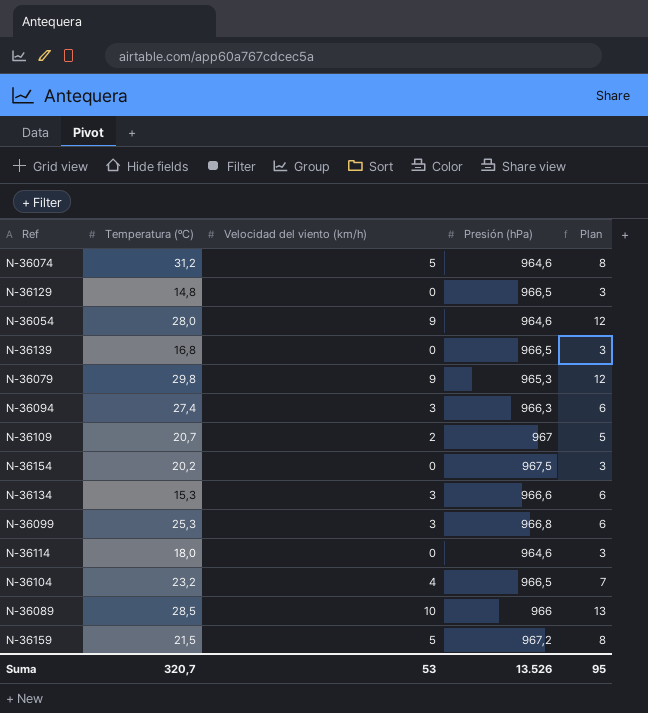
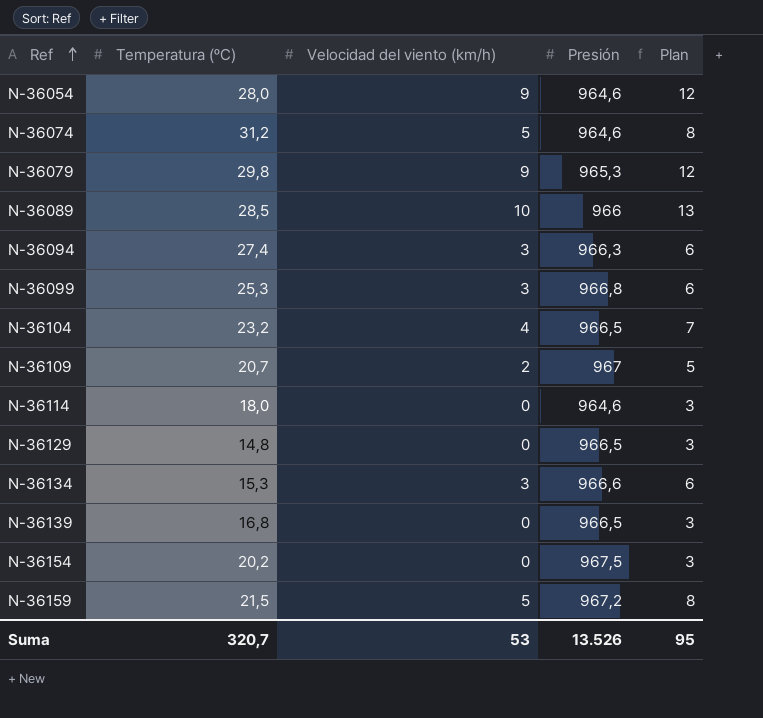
row order: none -> Ref ascending
column name: Presión (hPa) -> Presión

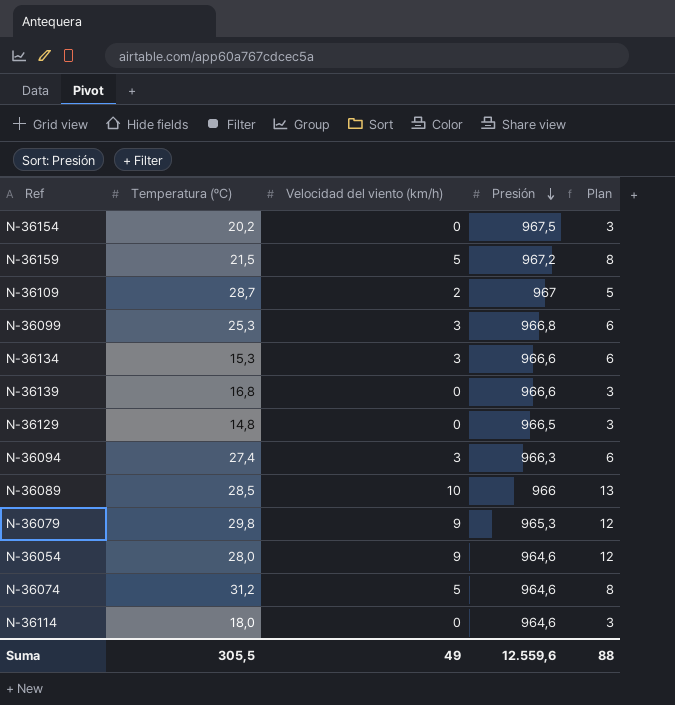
row order: Ref ascending -> Presión descending
row N-36104: 23,2 | 4 | 966,5 | 7 -> none
N-36109 | Temperatura (ºC): 20,7 -> 28,7
N-36139 | Presión: 966,5 -> 966,6
Suma | Temperatura (ºC): 320,7 -> 305,5
Suma | Velocidad del viento (km/h): 53 -> 49
Suma | Presión: 13.526 -> 12.559,6
Suma | Plan: 95 -> 88

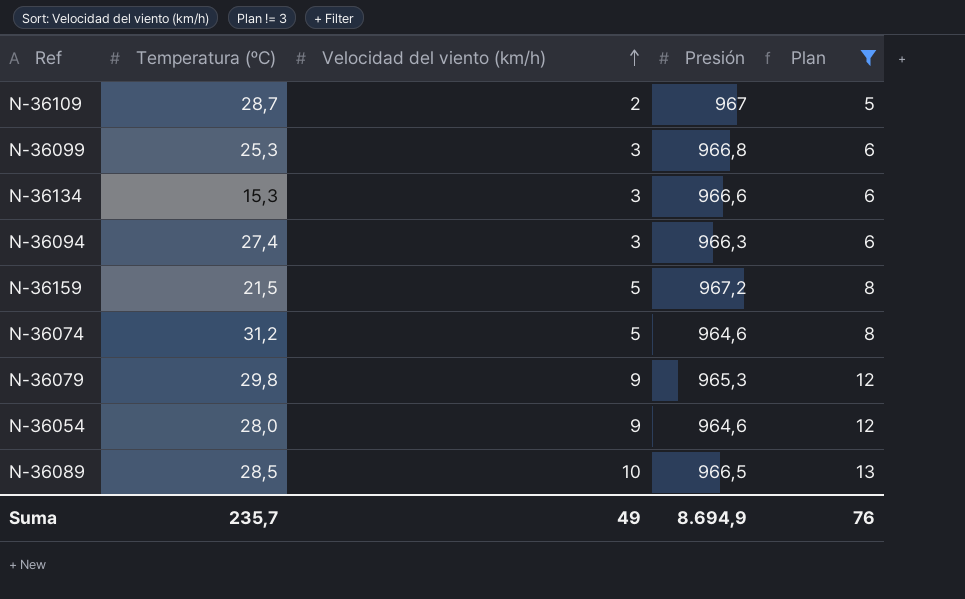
filter: none -> Plan != 3
row order: Presión descending -> Velocidad del viento (km/h) ascending
N-36089 | Presión: 966 -> 966,5
Suma | Temperatura (ºC): 305,5 -> 235,7
Suma | Presión: 12.559,6 -> 8.694,9
Suma | Plan: 88 -> 76

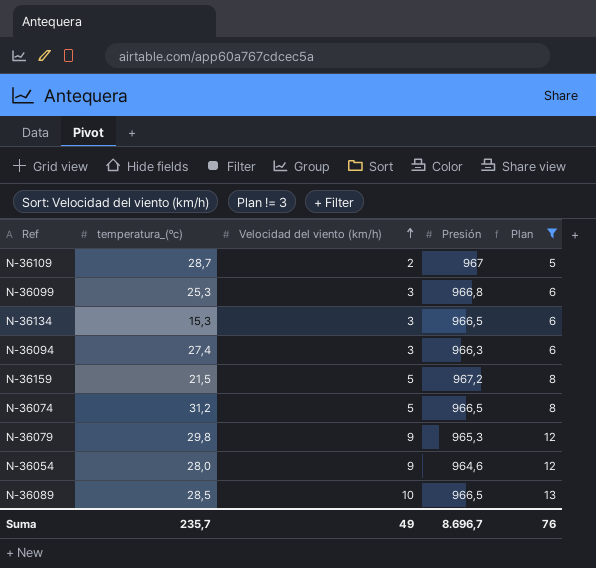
column name: Temperatura (ºC) -> temperatura_(ºc)
N-36134 | Presión: 966,6 -> 966,5
N-36074 | Presión: 964,6 -> 966,5
Suma | Presión: 8.694,9 -> 8.696,7

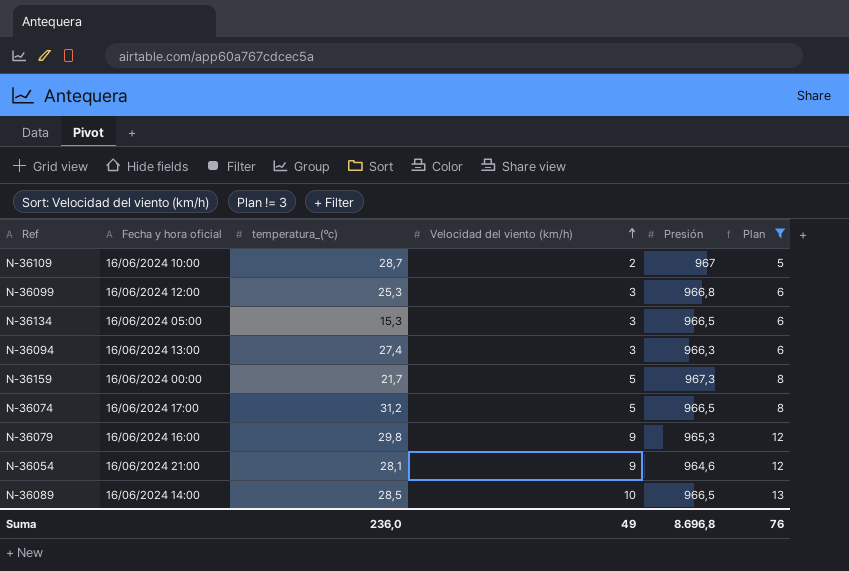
column Fecha y hora oficial | position: none -> 2
N-36159 | temperatura_(ºc): 21,5 -> 21,7
N-36159 | Presión: 967,2 -> 967,3
N-36054 | temperatura_(ºc): 28,0 -> 28,1
Suma | temperatura_(ºc): 235,7 -> 236,0
Suma | Presión: 8.696,7 -> 8.696,8

